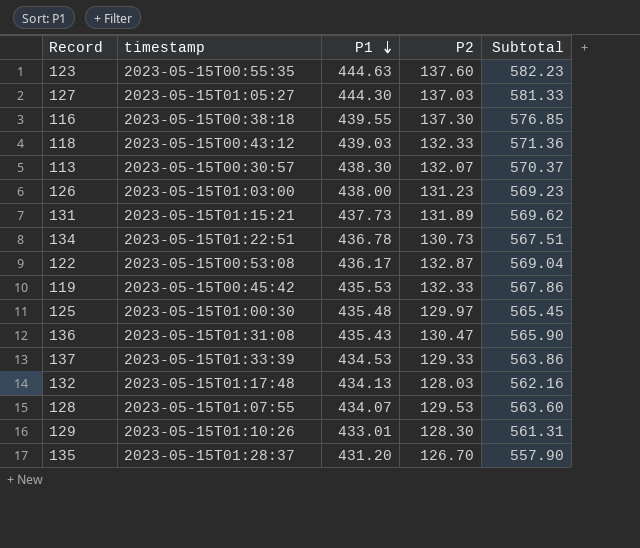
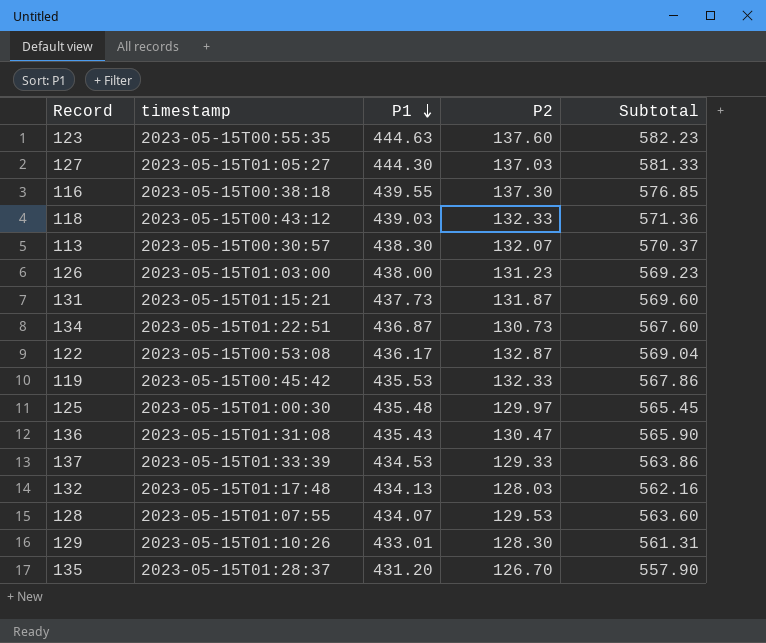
131 | P2: 131.89 -> 131.87
131 | Subtotal: 569.62 -> 569.60
134 | P1: 436.78 -> 436.87
134 | Subtotal: 567.51 -> 567.60

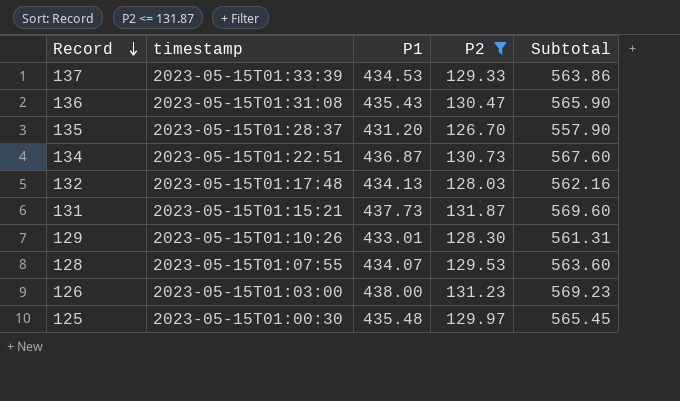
filter: none -> P2 <= 131.87
row order: P1 descending -> Record descending

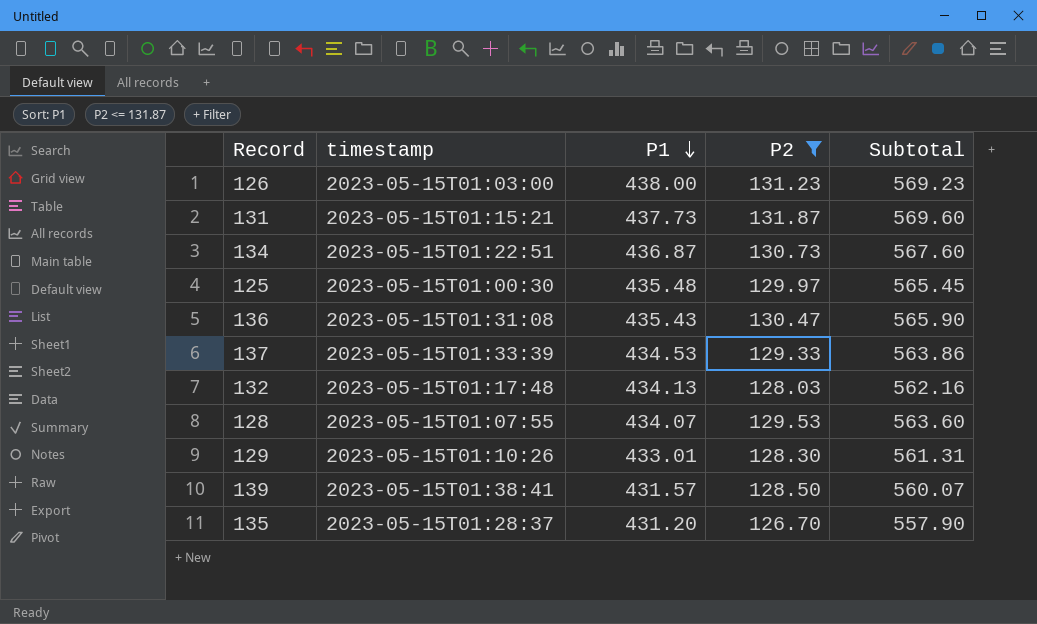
row order: Record descending -> P1 descending
row 139: none -> 2023-05-15T01:38:41 | 431.57 | 128.50 | 560.07

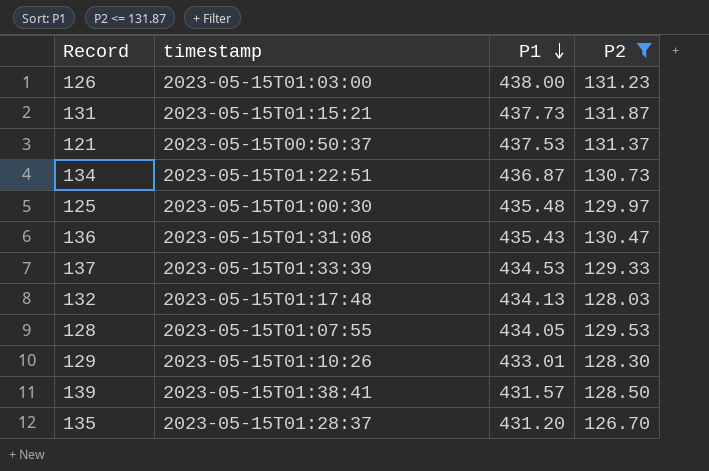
column Subtotal | formula: [P1] + [P2] -> none
row 121: none -> 2023-05-15T00:50:37 | 437.53 | 131.37
128 | P1: 434.07 -> 434.05

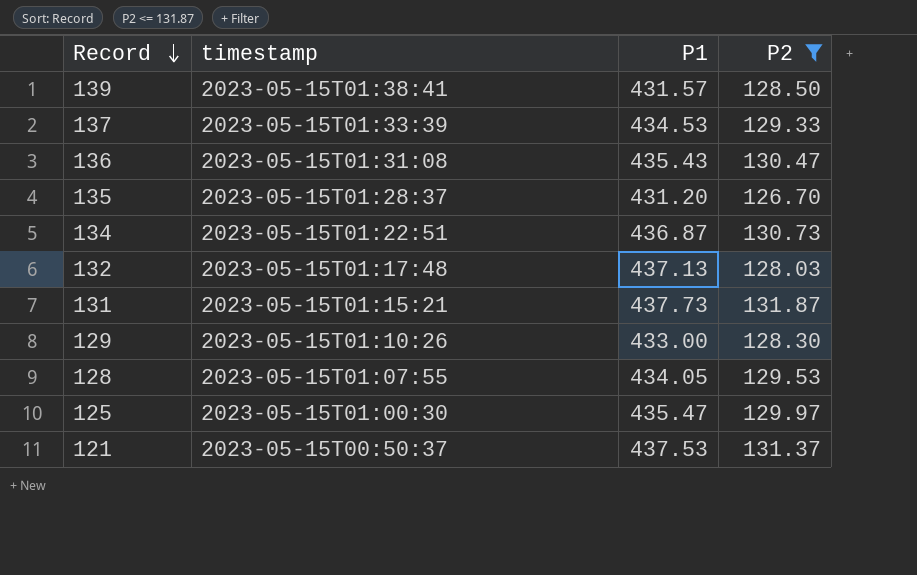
row order: P1 descending -> Record descending
row 126: 2023-05-15T01:03:00 | 438.00 | 131.23 -> none
132 | P1: 434.13 -> 437.13
129 | P1: 433.01 -> 433.00
125 | P1: 435.48 -> 435.47

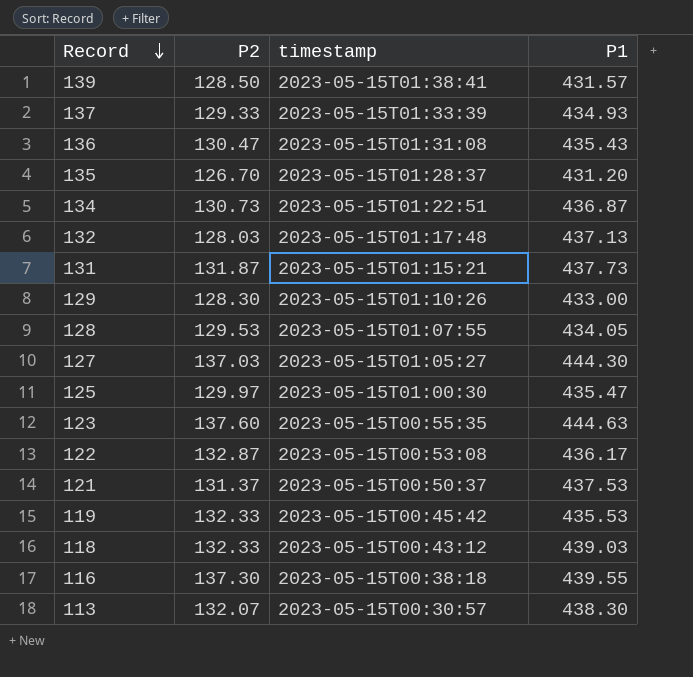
filter: P2 <= 131.87 -> none
column P2 | position: 4 -> 2
137 | P1: 434.53 -> 434.93

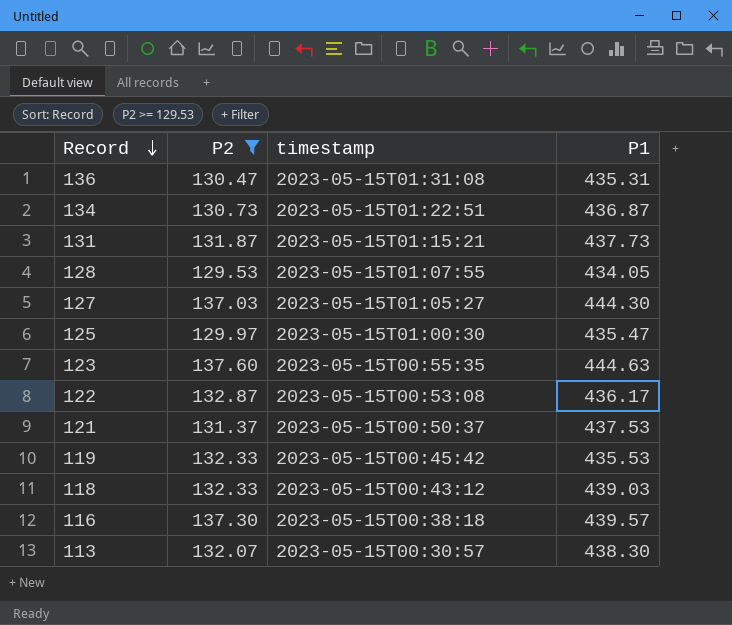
filter: none -> P2 >= 129.53
136 | P1: 435.43 -> 435.31
116 | P1: 439.55 -> 439.57

